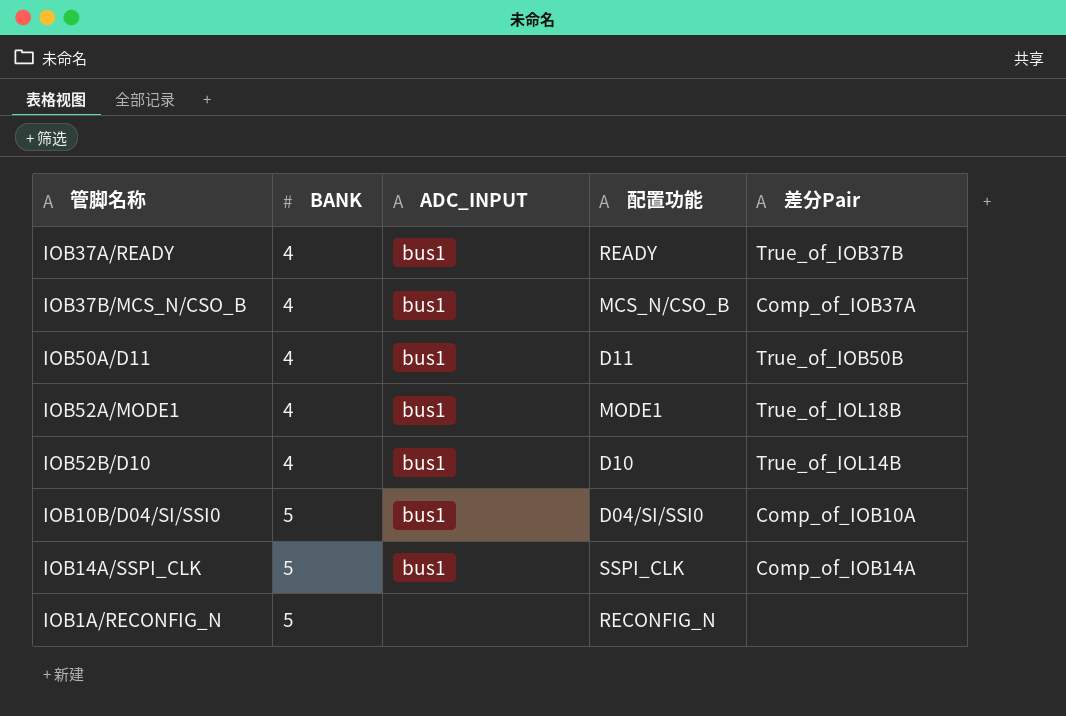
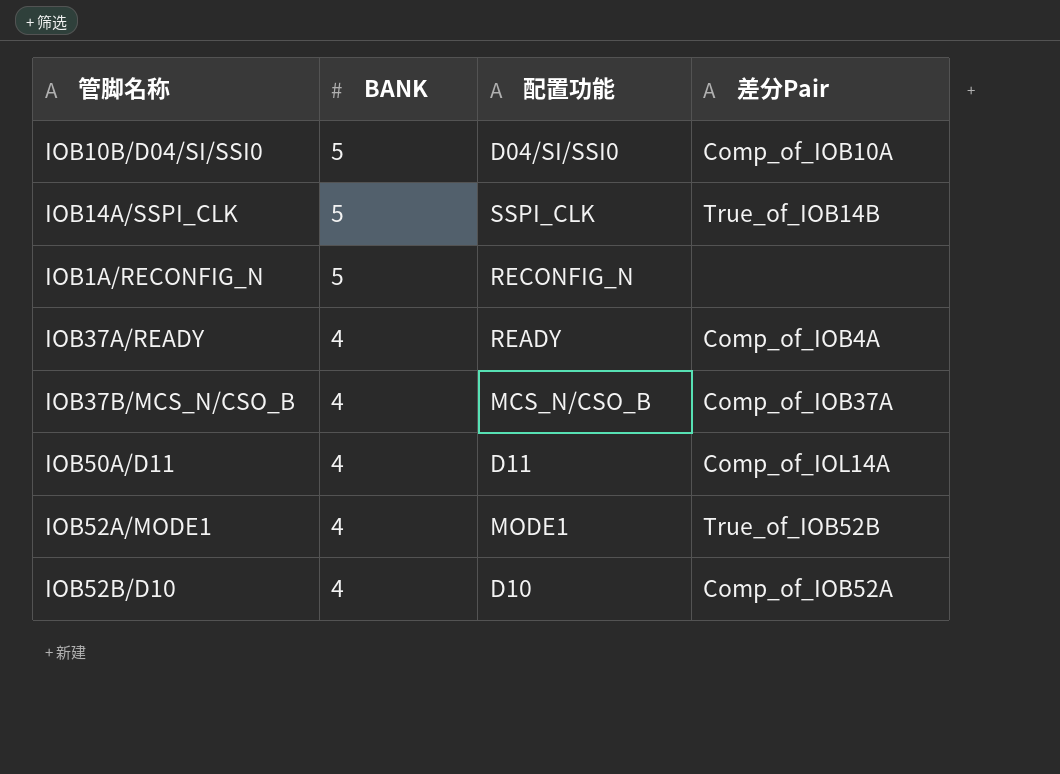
row order: BANK ascending -> BANK descending
column ADC_INPUT | position: 3 -> none
IOB14A/SSPI_CLK | 差分Pair: Comp_of_IOB14A -> True_of_IOB14B
IOB37A/READY | 差分Pair: True_of_IOB37B -> Comp_of_IOB4A
IOB50A/D11 | 差分Pair: True_of_IOB50B -> Comp_of_IOL14A
IOB52A/MODE1 | 差分Pair: True_of_IOL18B -> True_of_IOB52B
IOB52B/D10 | 差分Pair: True_of_IOL14B -> Comp_of_IOB52A

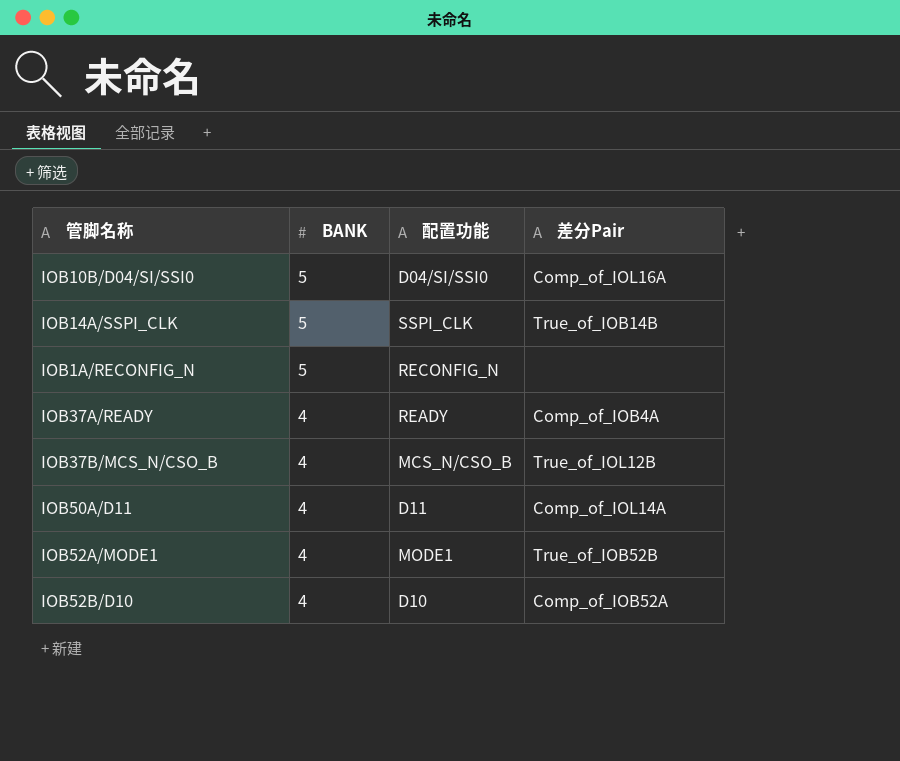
IOB10B/D04/SI/SSI0 | 差分Pair: Comp_of_IOB10A -> Comp_of_IOL16A
IOB37B/MCS_N/CSO_B | 差分Pair: Comp_of_IOB37A -> True_of_IOL12B

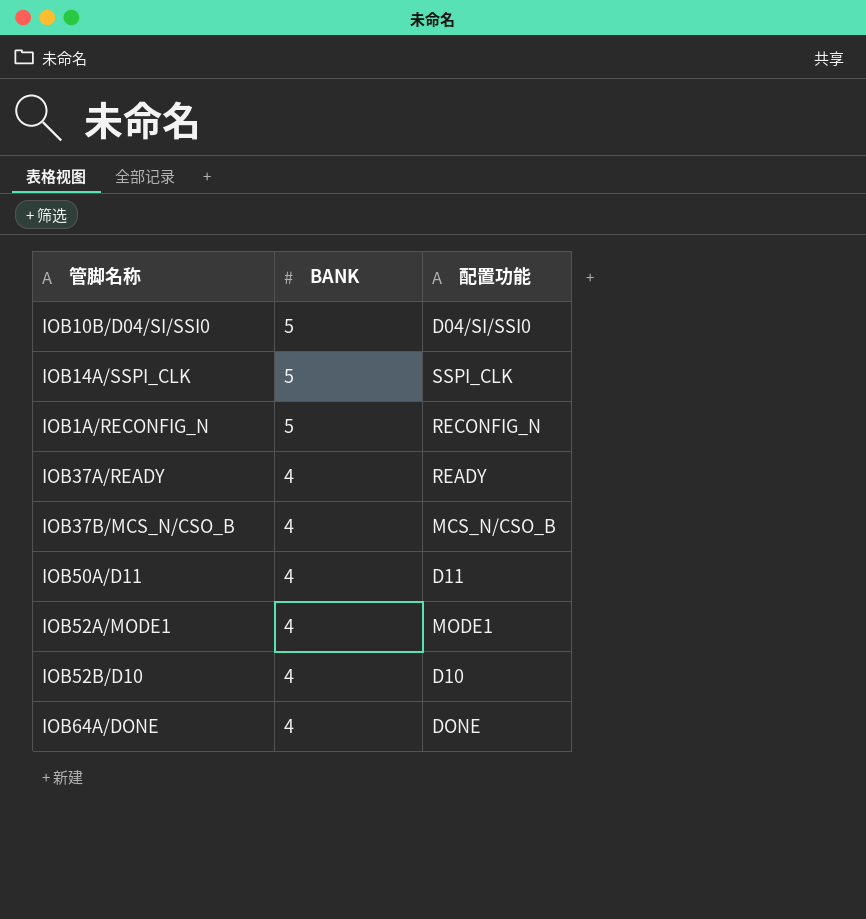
column 差分Pair | position: 4 -> none
row IOB64A/DONE: none -> 4 | DONE

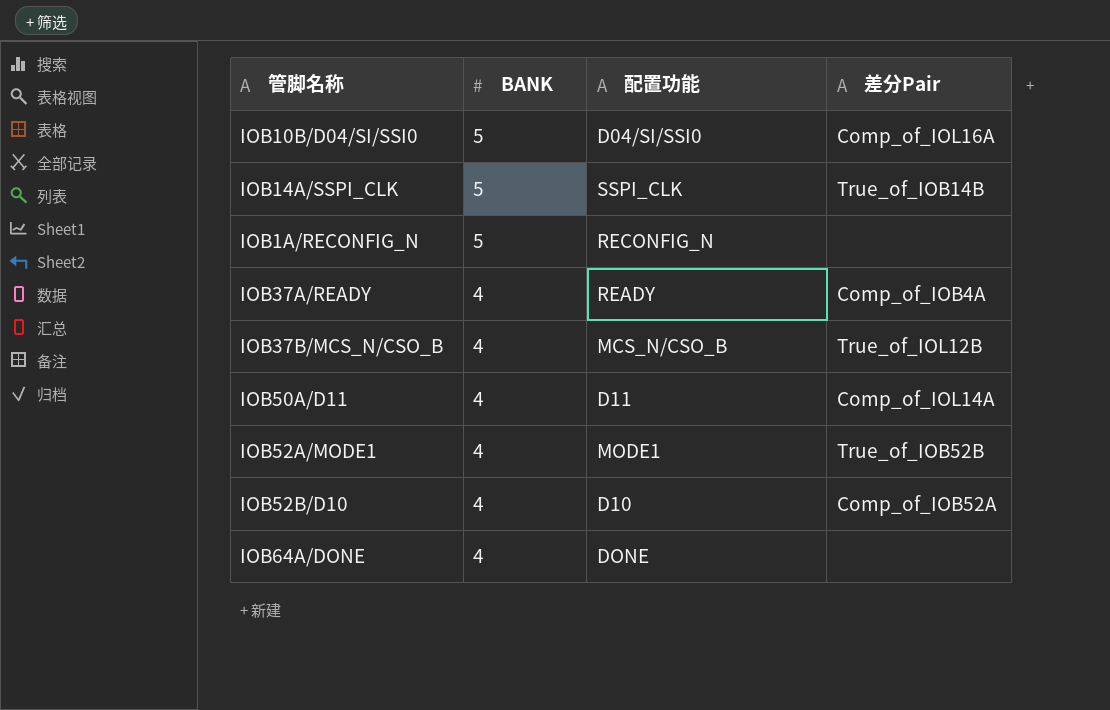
column 差分Pair | position: none -> 4

